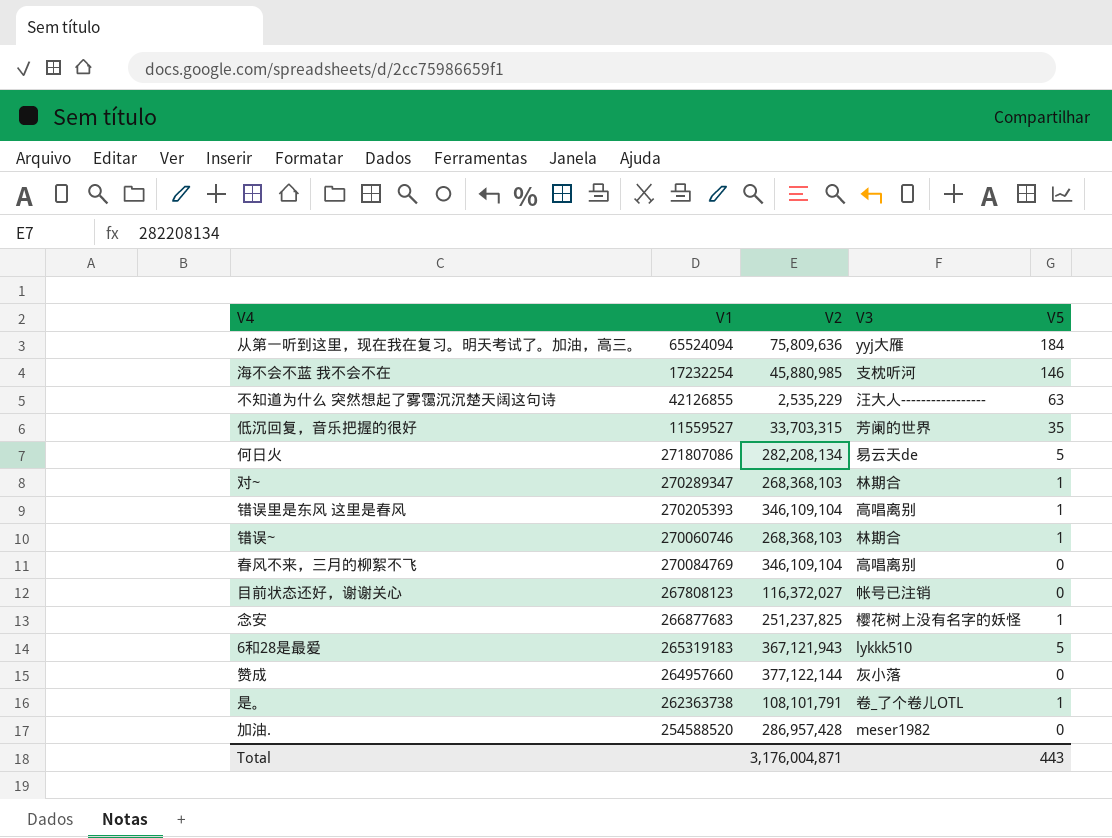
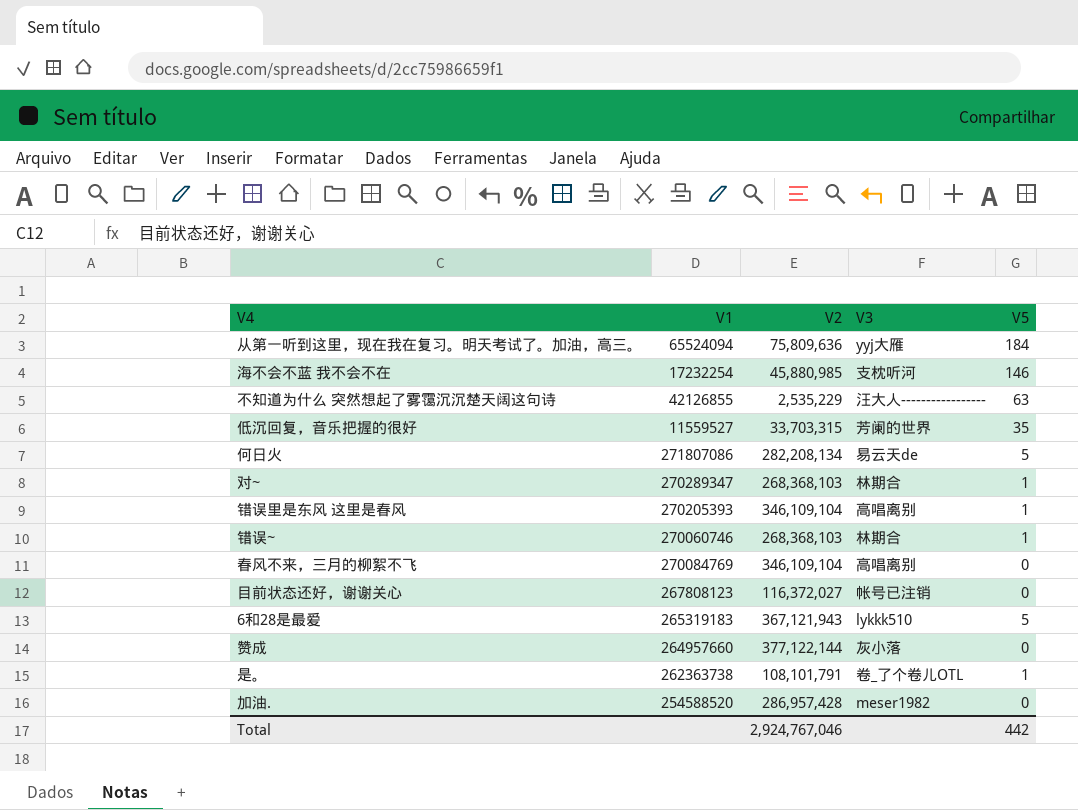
row 念安: 266877683 | 251,237,825 | 樱花树上没有名字的妖怪 | 1 -> none
Total | V2: 3,176,004,871 -> 2,924,767,046
Total | V5: 443 -> 442

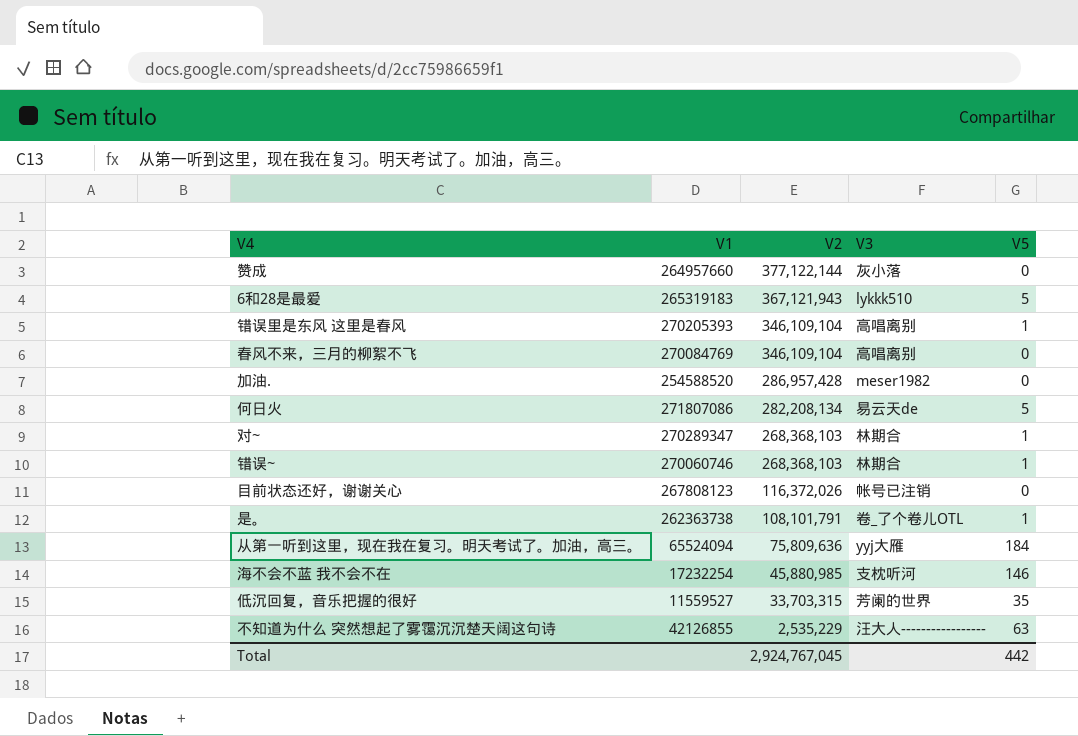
row order: none -> V2 descending
目前状态还好，谢谢关心 | V2: 116,372,027 -> 116,372,026
Total | V2: 2,924,767,046 -> 2,924,767,045

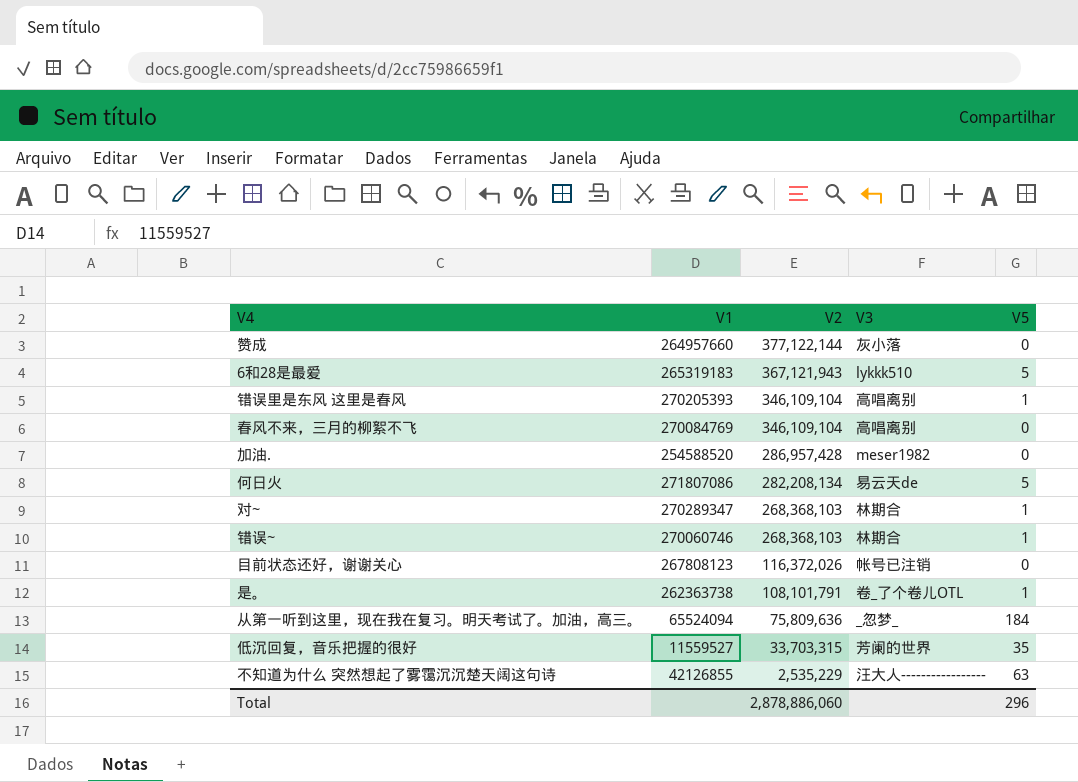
row 海不会不蓝 我不会不在: 17232254 | 45,880,985 | 支枕听河 | 146 -> none
从第一听到这里，现在我在复习。明天考试了。加油，高三。 | V3: yyj大雁 -> _忽梦_
Total | V2: 2,924,767,045 -> 2,878,886,060
Total | V5: 442 -> 296

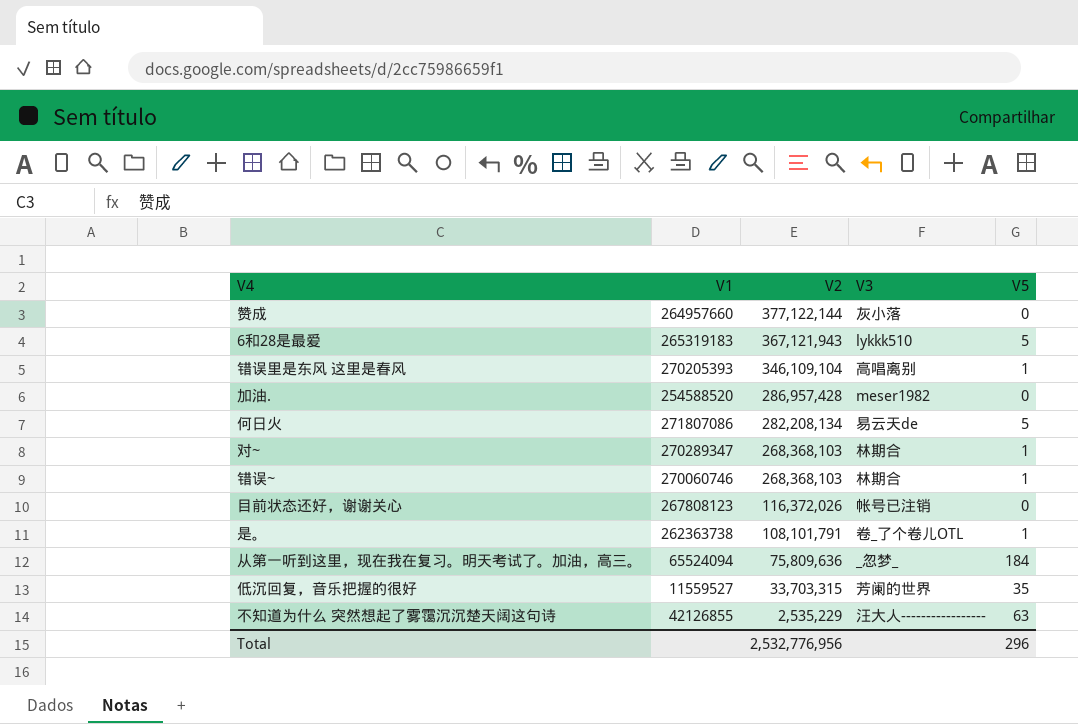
row 春风不来，三月的柳絮不飞: 270084769 | 346,109,104 | 高唱离别 | 0 -> none
Total | V2: 2,878,886,060 -> 2,532,776,956

